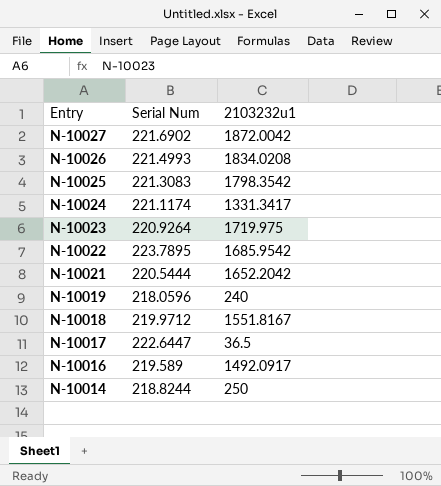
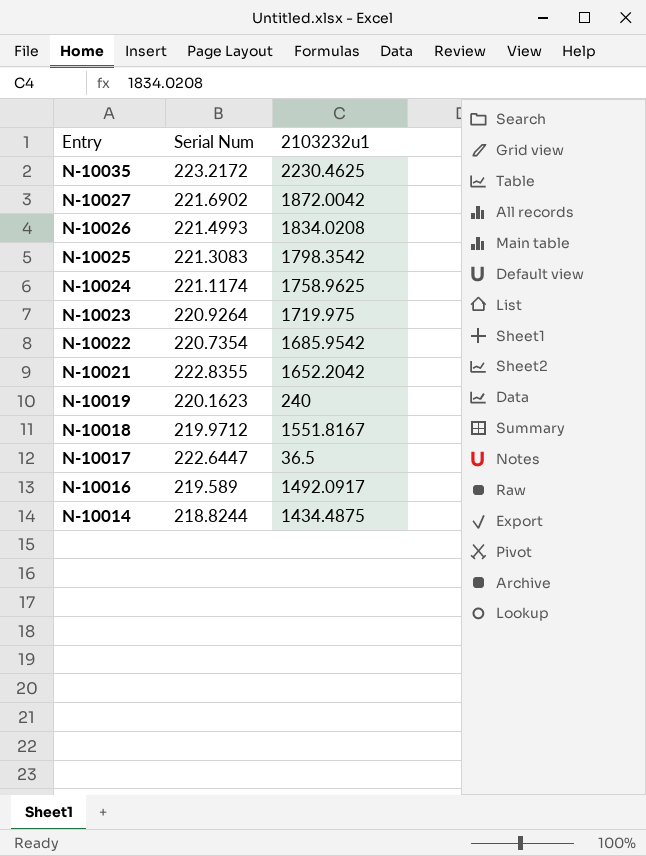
row N-10035: none -> 223.2172 | 2230.4625
N-10024 | 2103232u1: 1331.3417 -> 1758.9625
N-10022 | Serial Num: 223.7895 -> 220.7354
N-10021 | Serial Num: 220.5444 -> 222.8355
N-10019 | Serial Num: 218.0596 -> 220.1623
N-10014 | 2103232u1: 250 -> 1434.4875

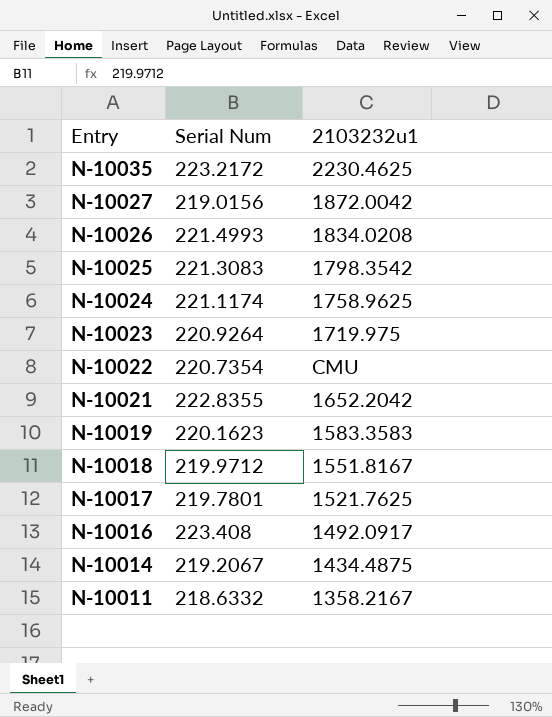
N-10027 | Serial Num: 221.6902 -> 219.0156
N-10022 | 2103232u1: 1685.9542 -> CMU
N-10019 | 2103232u1: 240 -> 1583.3583
N-10017 | Serial Num: 222.6447 -> 219.7801
N-10017 | 2103232u1: 36.5 -> 1521.7625
N-10016 | Serial Num: 219.589 -> 223.408
N-10014 | Serial Num: 218.8244 -> 219.2067
row N-10011: none -> 218.6332 | 1358.2167

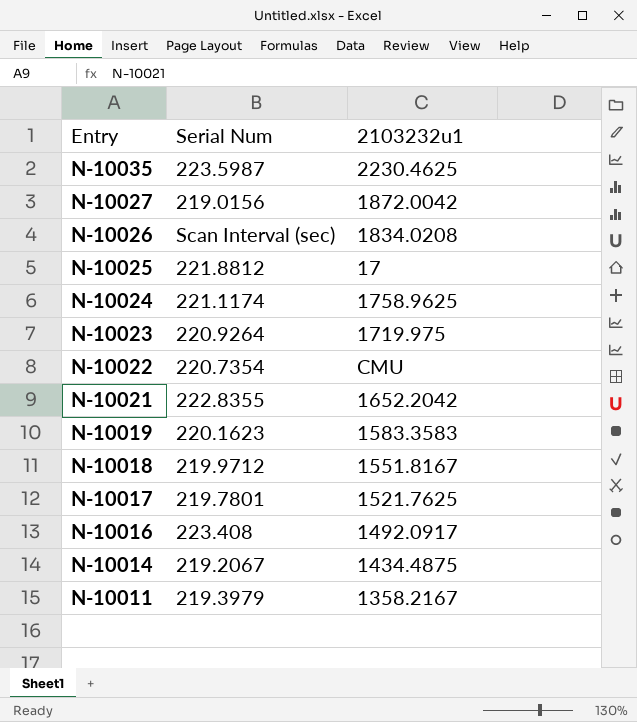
N-10035 | Serial Num: 223.2172 -> 223.5987
N-10026 | Serial Num: 221.4993 -> Scan Interval (sec)
N-10025 | Serial Num: 221.3083 -> 221.8812
N-10025 | 2103232u1: 1798.3542 -> 17
N-10011 | Serial Num: 218.6332 -> 219.3979

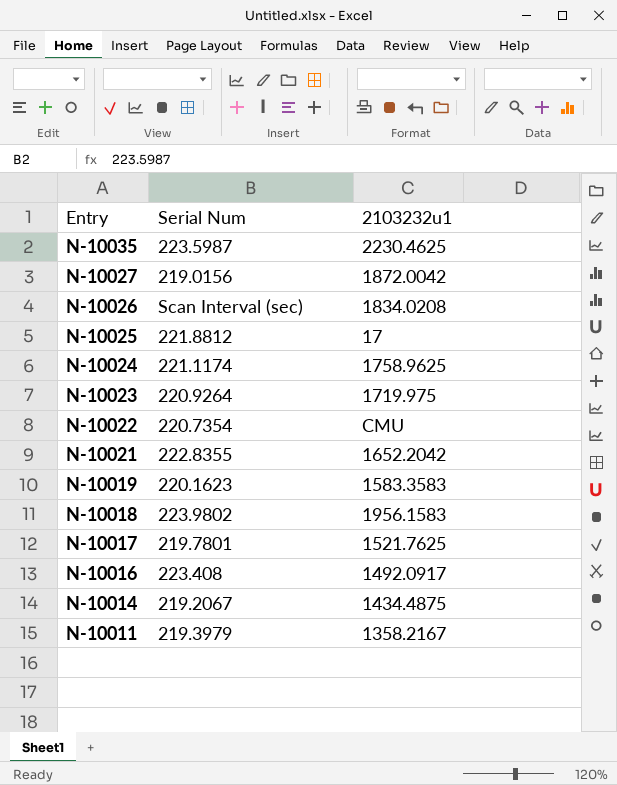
N-10018 | Serial Num: 219.9712 -> 223.9802
N-10018 | 2103232u1: 1551.8167 -> 1956.1583

